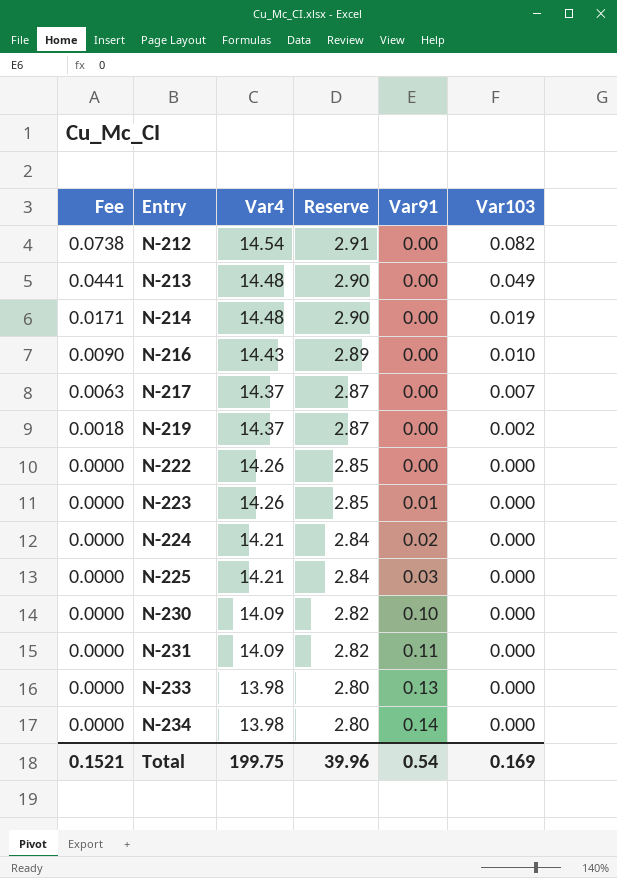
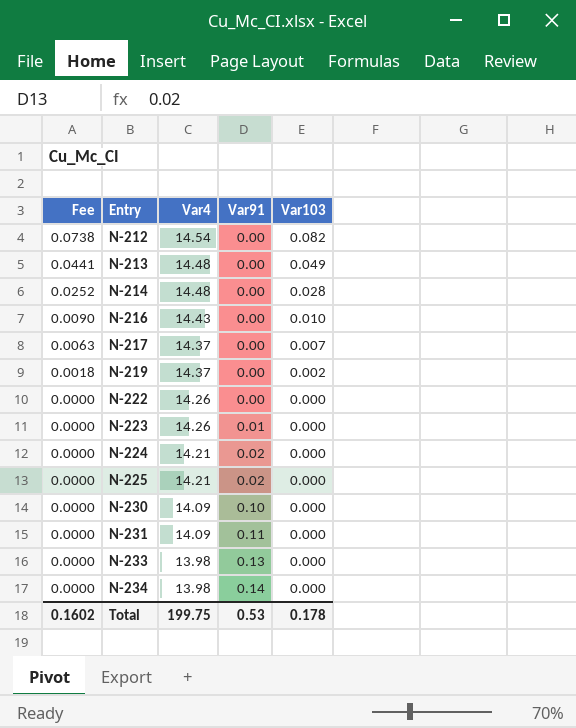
column Reserve | formula: [Var4] * 0.2 -> none
N-214 | Fee: 0.0171 -> 0.0252
N-214 | Var103: 0.019 -> 0.028
N-225 | Var91: 0.03 -> 0.02
Total | Fee: 0.1521 -> 0.1602
Total | Var91: 0.54 -> 0.53
Total | Var103: 0.169 -> 0.178

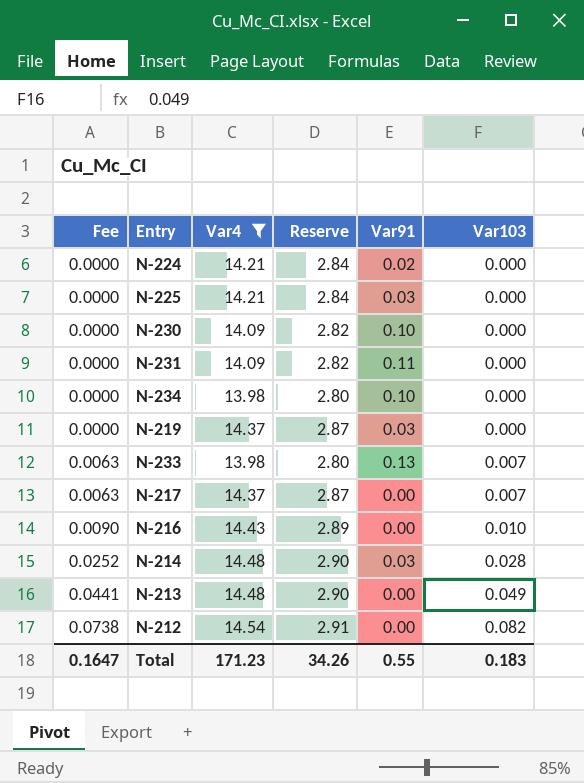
filter: none -> Var4 != 14.26
row order: Fee descending -> Fee ascending
column Reserve | formula: none -> [Var4] * 0.2
N-225 | Var91: 0.02 -> 0.03
N-234 | Var91: 0.14 -> 0.10
N-219 | Fee: 0.0018 -> 0.0000
N-219 | Var91: 0.00 -> 0.03
N-219 | Var103: 0.002 -> 0.000
N-233 | Fee: 0.0000 -> 0.0063
N-233 | Var103: 0.000 -> 0.007
N-214 | Var91: 0.00 -> 0.03
Total | Fee: 0.1602 -> 0.1647
Total | Var4: 199.75 -> 171.23
Total | Var91: 0.53 -> 0.55
Total | Var103: 0.178 -> 0.183

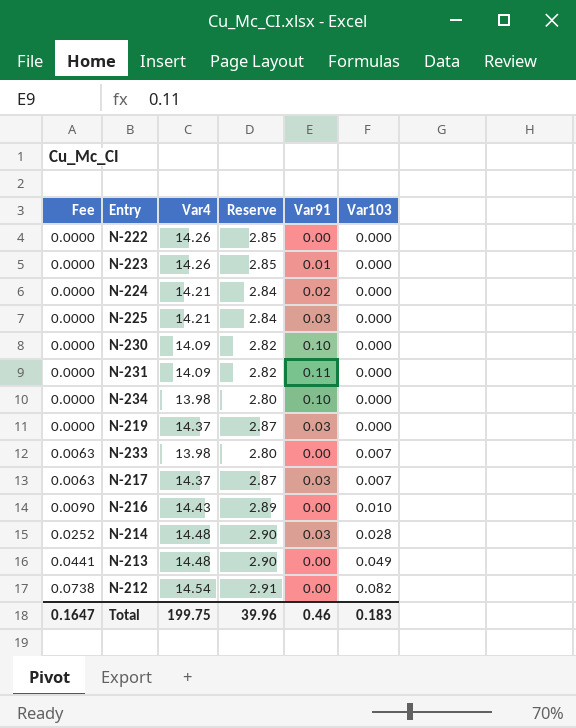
filter: Var4 != 14.26 -> none
N-233 | Var91: 0.13 -> 0.00
N-217 | Var91: 0.00 -> 0.03
Total | Var4: 171.23 -> 199.75
Total | Reserve: 34.26 -> 39.96
Total | Var91: 0.55 -> 0.46

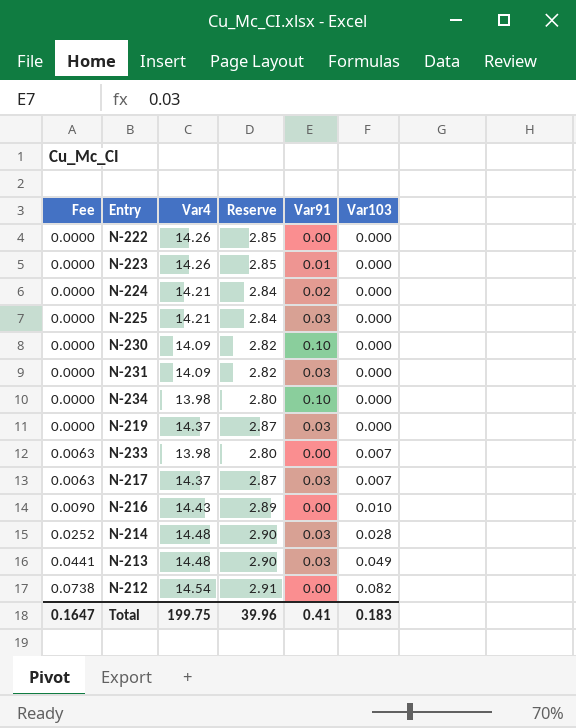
N-231 | Var91: 0.11 -> 0.03
N-213 | Var91: 0.00 -> 0.03
Total | Var91: 0.46 -> 0.41

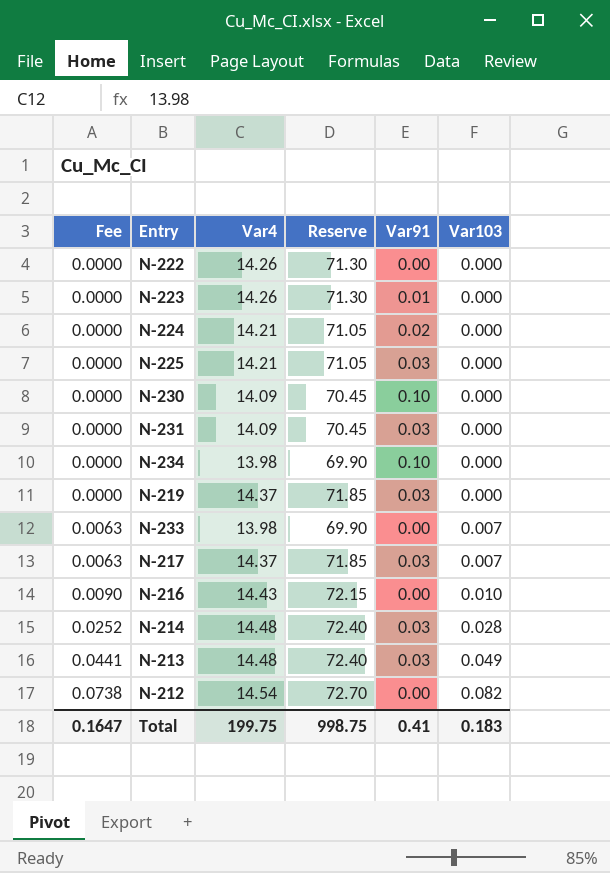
column Reserve | formula: [Var4] * 0.2 -> [Var4] * 5
Total | Reserve: 39.96 -> 998.75

